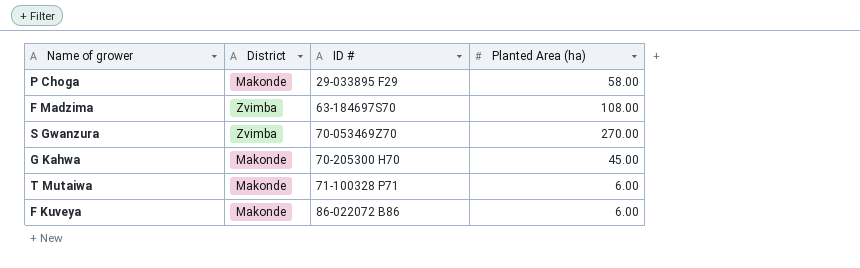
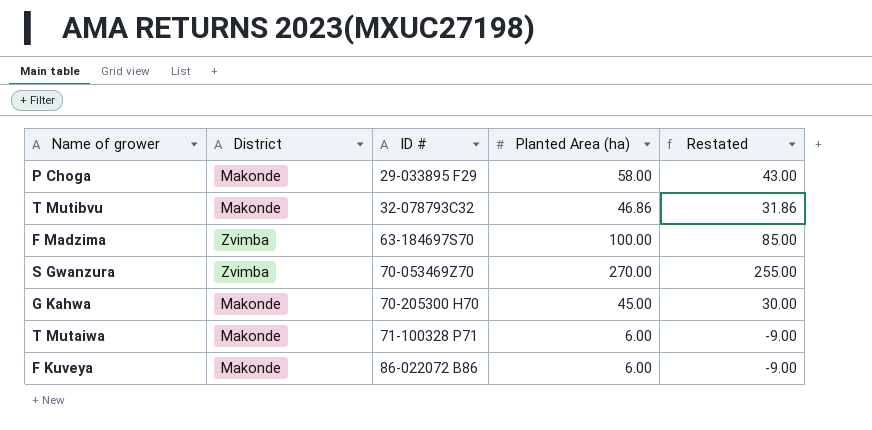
column Restated | formula: none -> [Planted Area (ha)] - 15
row T Mutibvu: none -> Makonde | 32-078793C32 | 46.86 | 31.86
F Madzima | Planted Area (ha): 108.00 -> 100.00

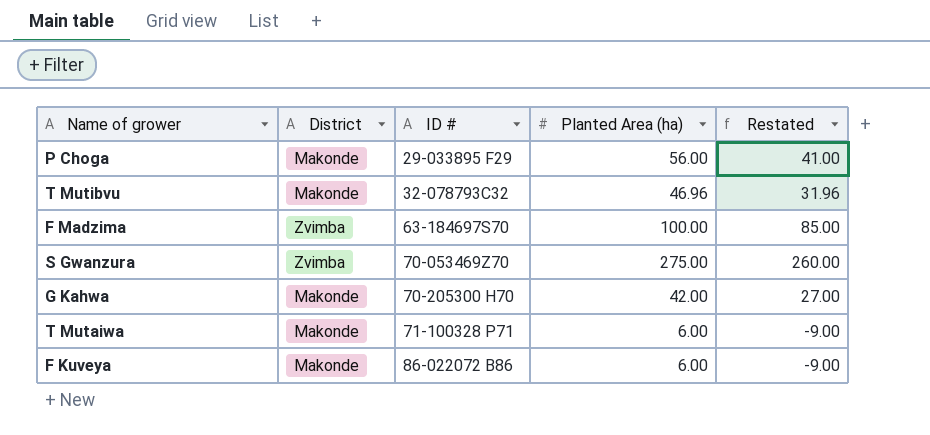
P Choga | Planted Area (ha): 58.00 -> 56.00
P Choga | Restated: 43.00 -> 41.00
T Mutibvu | Planted Area (ha): 46.86 -> 46.96
T Mutibvu | Restated: 31.86 -> 31.96
S Gwanzura | Planted Area (ha): 270.00 -> 275.00
S Gwanzura | Restated: 255.00 -> 260.00
G Kahwa | Planted Area (ha): 45.00 -> 42.00
G Kahwa | Restated: 30.00 -> 27.00

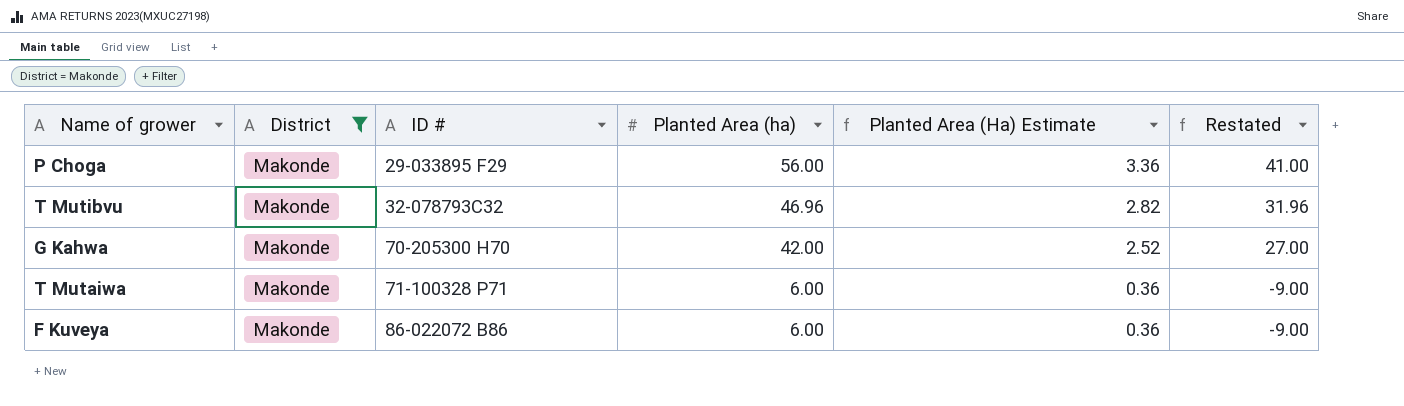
filter: none -> District = Makonde
column Planted Area (Ha) Estimate | formula: none -> [Planted Area (ha)] * 0.06

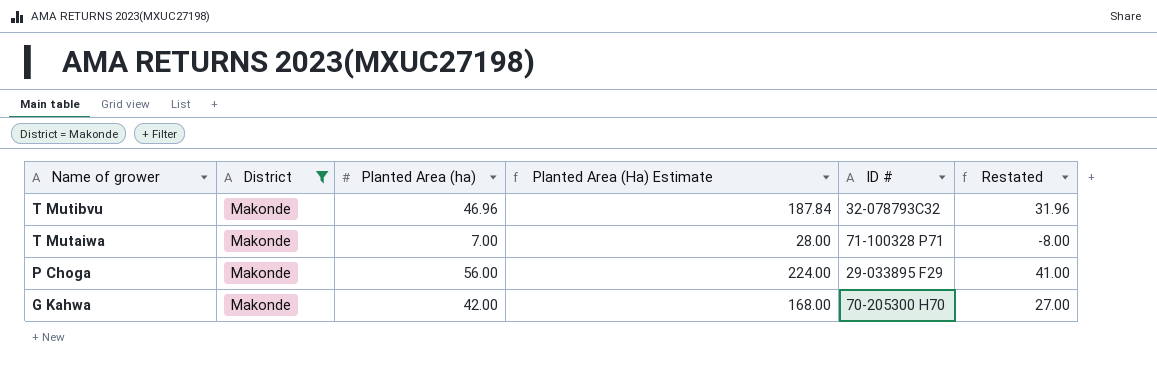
row order: ID # ascending -> Name of grower descending
column Planted Area (Ha) Estimate | formula: [Planted Area (ha)] * 0.06 -> [Planted Area (ha)] * 4
column ID # | position: 3 -> 5
row F Kuveya: Makonde | 86-022072 B86 | 6.00 | 0.36 | -9.00 -> none
T Mutaiwa | Planted Area (ha): 6.00 -> 7.00
T Mutaiwa | Restated: -9.00 -> -8.00

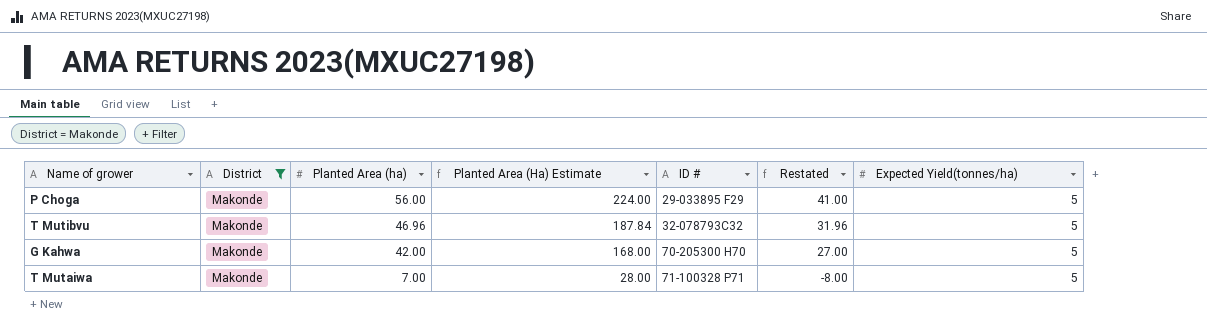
row order: Name of grower descending -> Planted Area (ha) descending
column Expected Yield(tonnes/ha) | position: none -> 7

